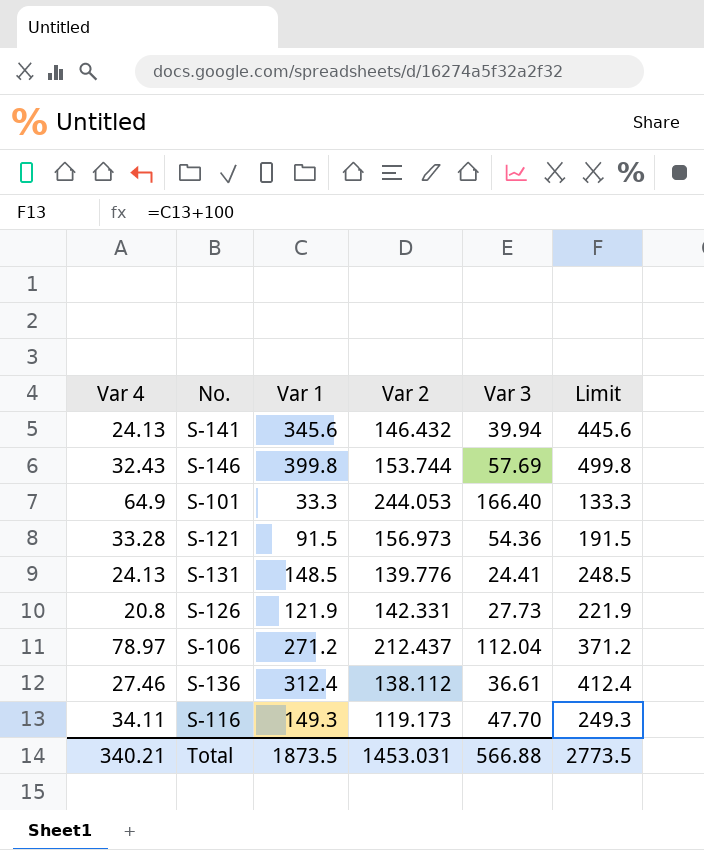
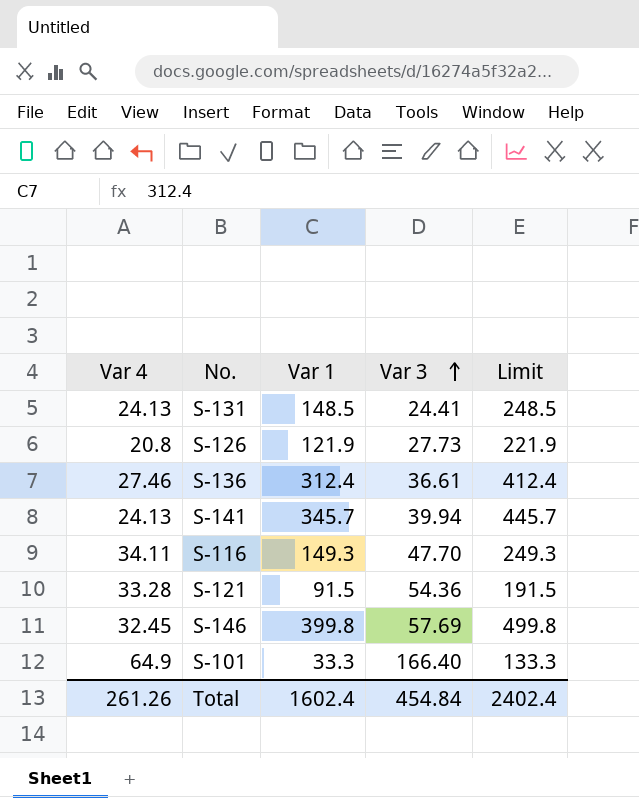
row order: none -> Var 3 ascending
column Var 2 | position: 4 -> none
row S-106: 78.97 | 271.2 | 212.437 | 112.04 | 371.2 -> none
S-141 | Var 1: 345.6 -> 345.7
S-141 | Limit: 445.6 -> 445.7
S-146 | Var 4: 32.43 -> 32.45
Total | Var 4: 340.21 -> 261.26
Total | Var 1: 1873.5 -> 1602.4
Total | Var 3: 566.88 -> 454.84
Total | Limit: 2773.5 -> 2402.4

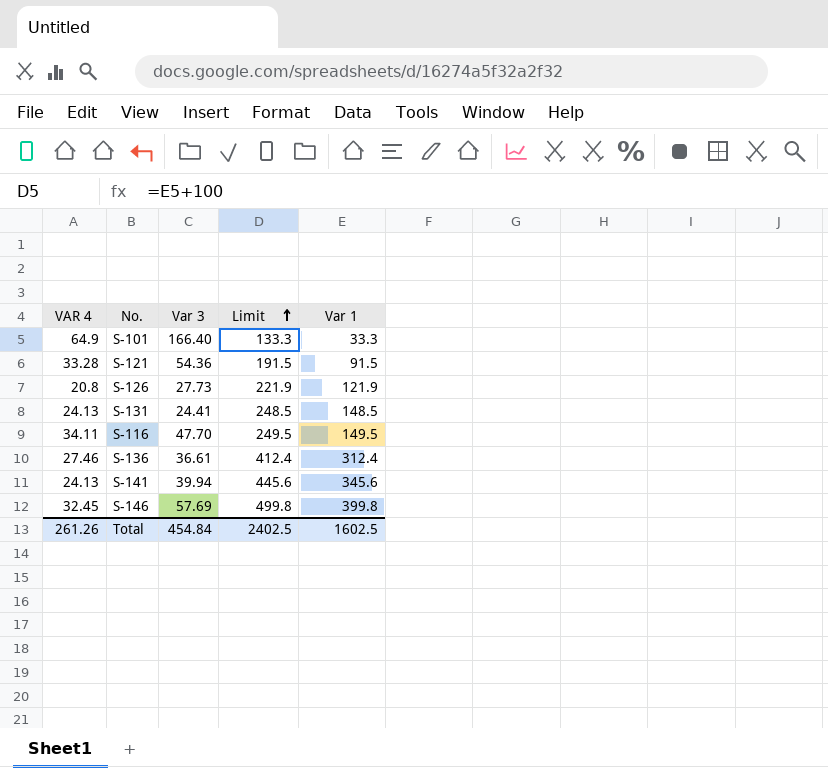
row order: Var 3 ascending -> Limit ascending
column name: Var 4 -> VAR 4
column Var 1 | position: 3 -> 5
S-116 | Limit: 249.3 -> 249.5
S-116 | Var 1: 149.3 -> 149.5
S-141 | Limit: 445.7 -> 445.6
S-141 | Var 1: 345.7 -> 345.6
Total | Limit: 2402.4 -> 2402.5
Total | Var 1: 1602.4 -> 1602.5

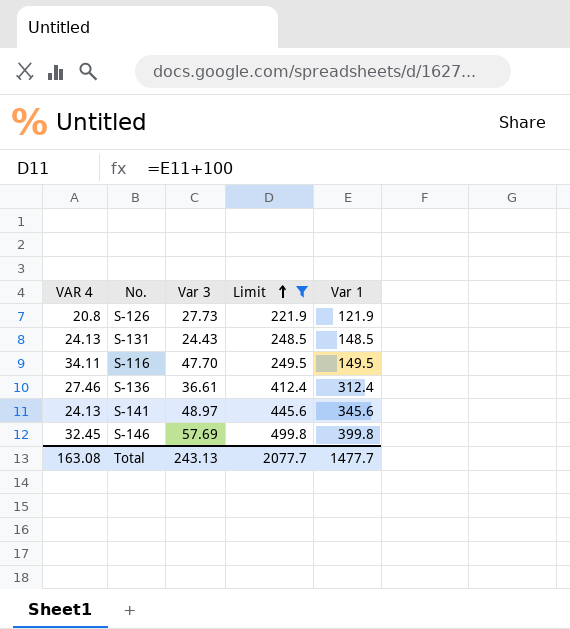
filter: none -> Limit >= 221.9
S-131 | Var 3: 24.41 -> 24.43
S-141 | Var 3: 39.94 -> 48.97
Total | VAR 4: 261.26 -> 163.08
Total | Var 3: 454.84 -> 243.13
Total | Limit: 2402.5 -> 2077.7
Total | Var 1: 1602.5 -> 1477.7

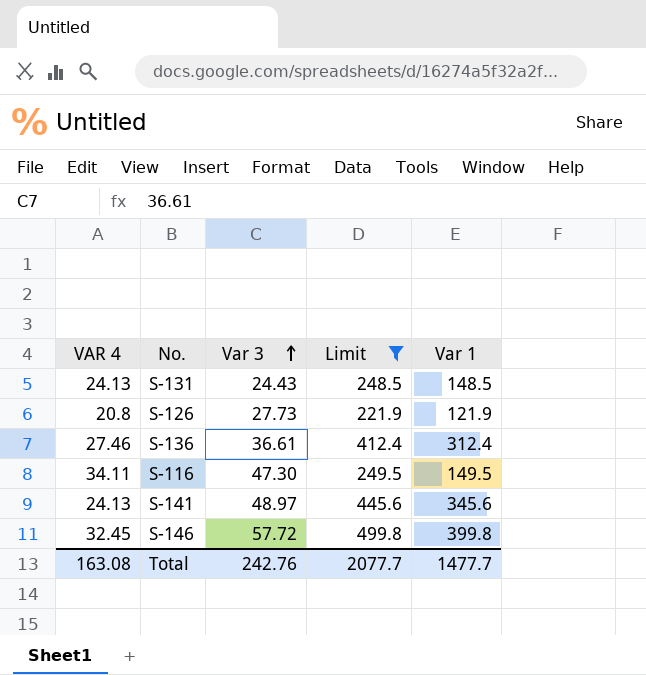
row order: Limit ascending -> Var 3 ascending
S-116 | Var 3: 47.70 -> 47.30
S-146 | Var 3: 57.69 -> 57.72
Total | Var 3: 243.13 -> 242.76

